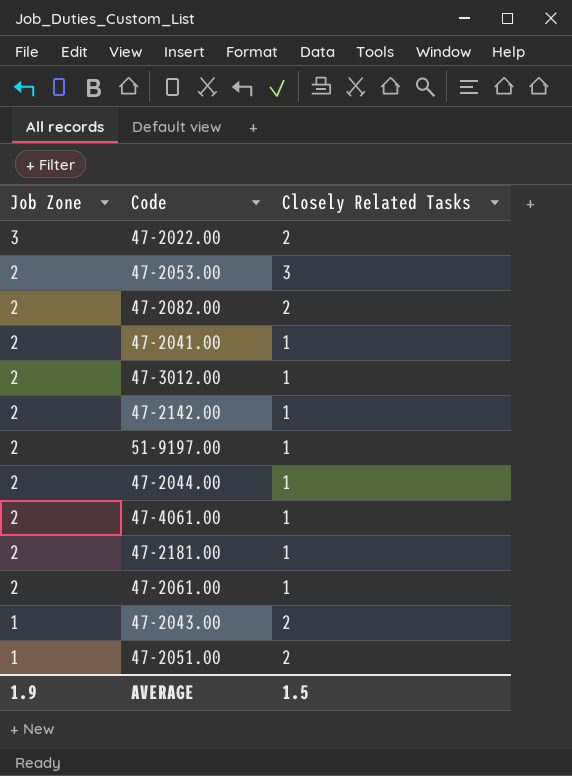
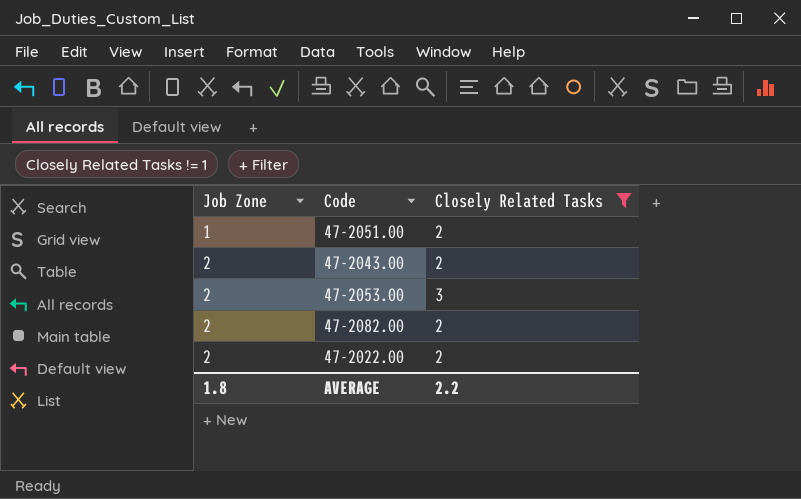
filter: none -> Closely Related Tasks != 1
row order: Job Zone descending -> Job Zone ascending
47-2043.00 | Job Zone: 1 -> 2
47-2022.00 | Job Zone: 3 -> 2
AVERAGE | Job Zone: 1.9 -> 1.8
AVERAGE | Closely Related Tasks: 1.5 -> 2.2

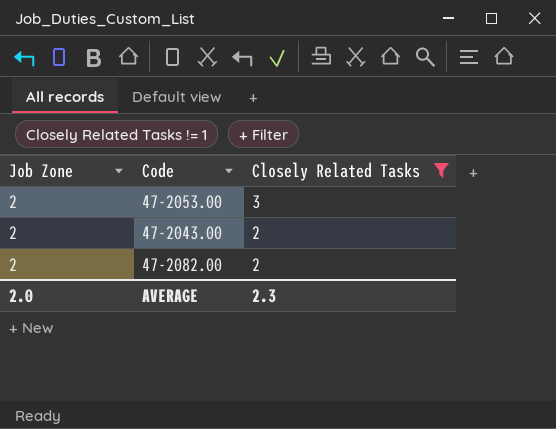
row order: Job Zone ascending -> Closely Related Tasks descending
row 47-2051.00: 1 | 2 -> none
row 47-2022.00: 2 | 2 -> none
AVERAGE | Job Zone: 1.8 -> 2.0
AVERAGE | Closely Related Tasks: 2.2 -> 2.3

